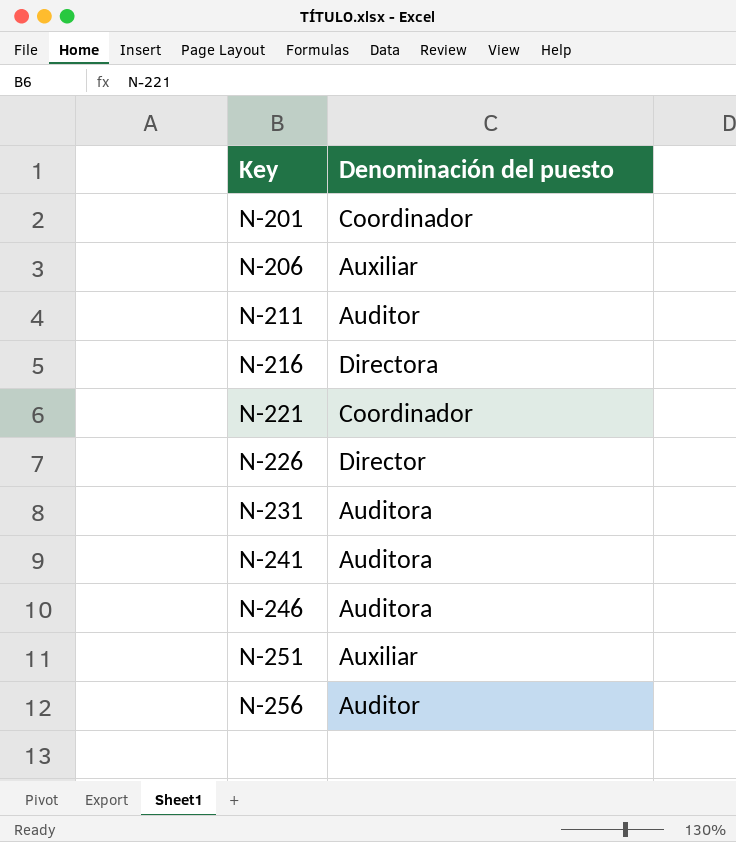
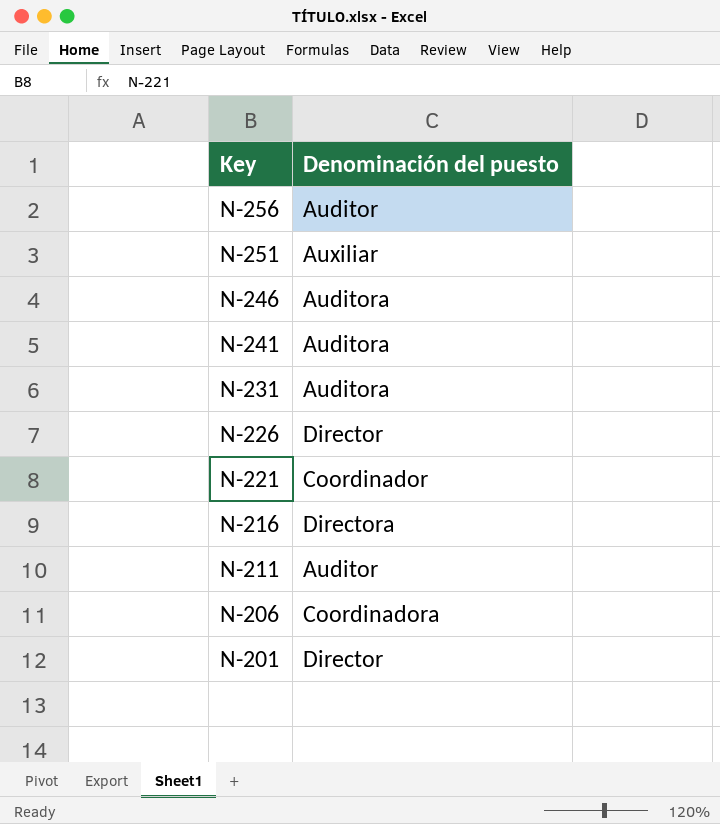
row order: Key ascending -> Key descending
N-206 | Denominación del puesto: Auxiliar -> Coordinadora
N-201 | Denominación del puesto: Coordinador -> Director

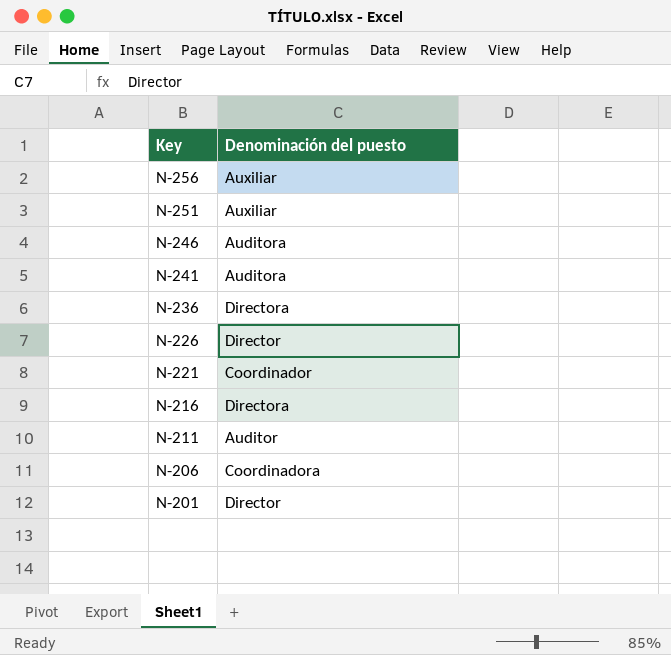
row N-231: Auditora -> none
N-256 | Denominación del puesto: Auditor -> Auxiliar
row N-236: none -> Directora

